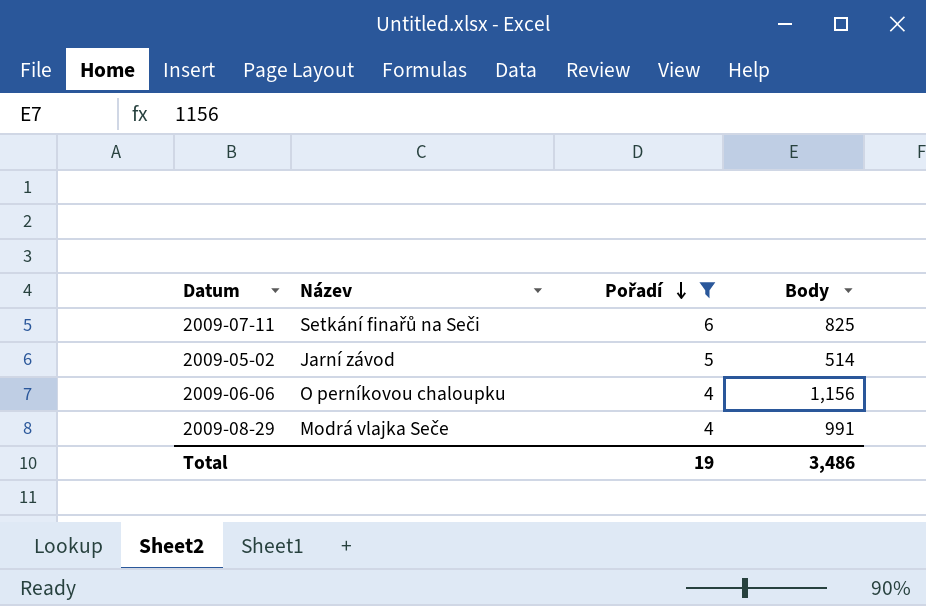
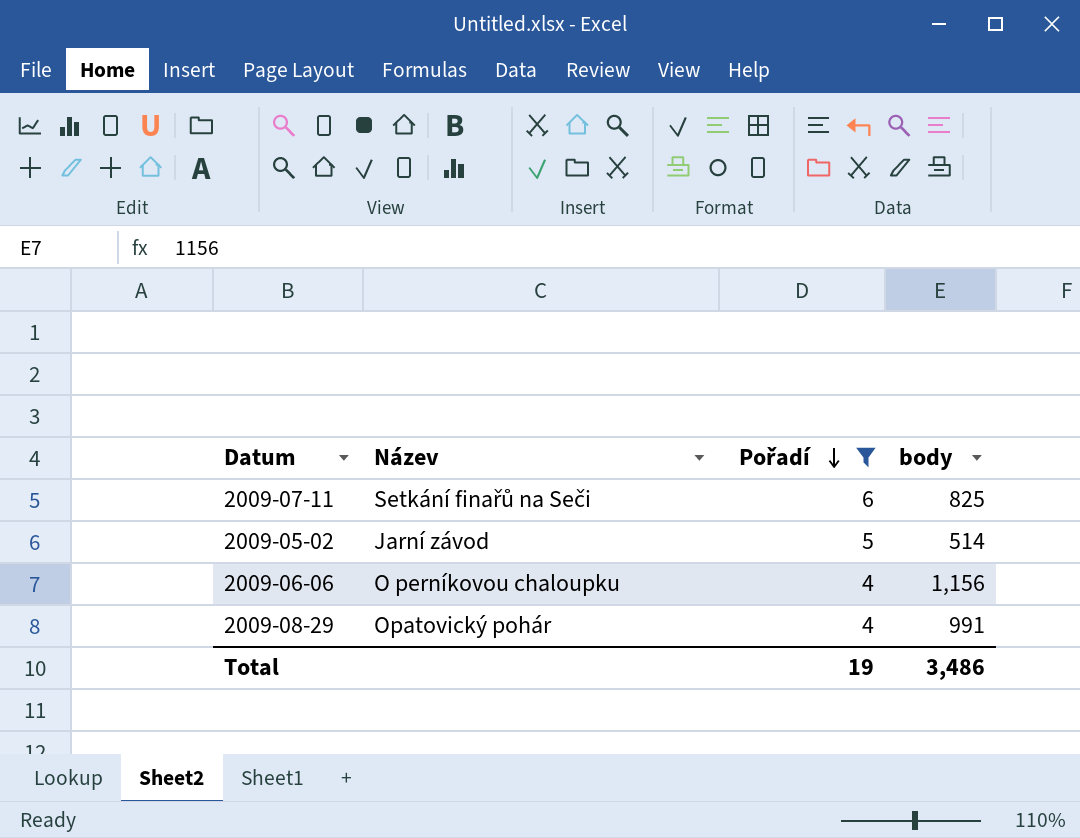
column name: Body -> body
2009-08-29 | Název: Modrá vlajka Seče -> Opatovický pohár

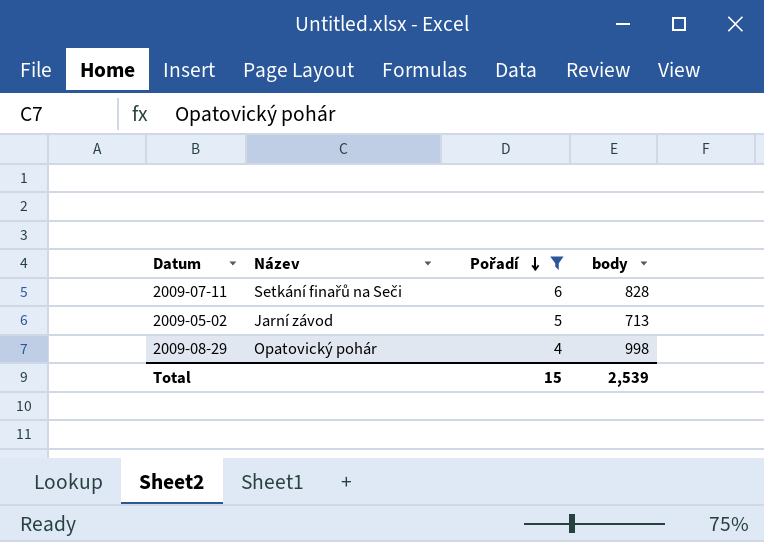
row 2009-06-06: O perníkovou chaloupku | 4 | 1,156 -> none
2009-07-11 | body: 825 -> 828
2009-05-02 | body: 514 -> 713
2009-08-29 | body: 991 -> 998
Total | Pořadí: 19 -> 15
Total | body: 3,486 -> 2,539

